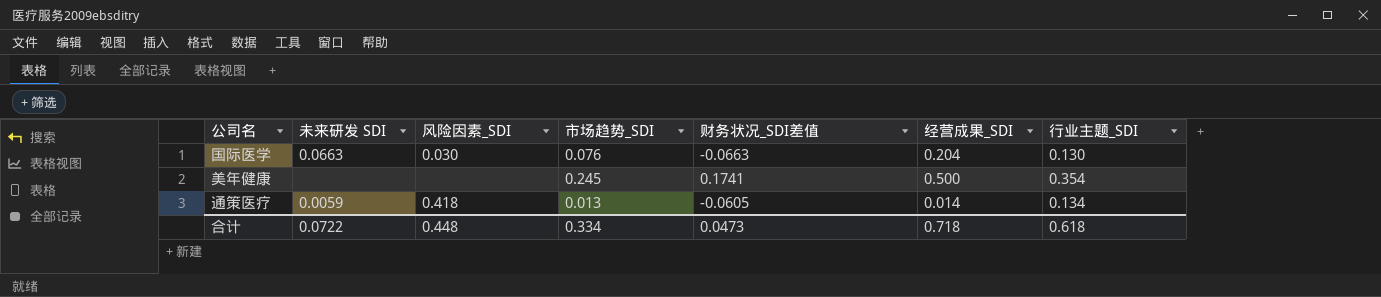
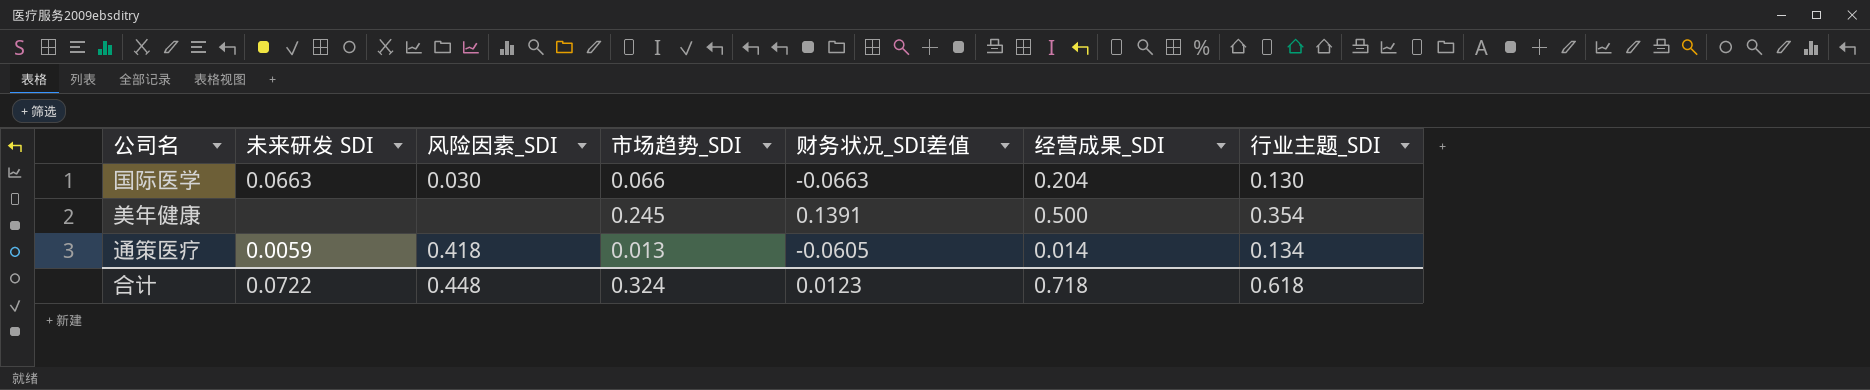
国际医学 | 市场趋势_SDI: 0.076 -> 0.066
美年健康 | 财务状况_SDI差值: 0.1741 -> 0.1391
合计 | 市场趋势_SDI: 0.334 -> 0.324
合计 | 财务状况_SDI差值: 0.0473 -> 0.0123

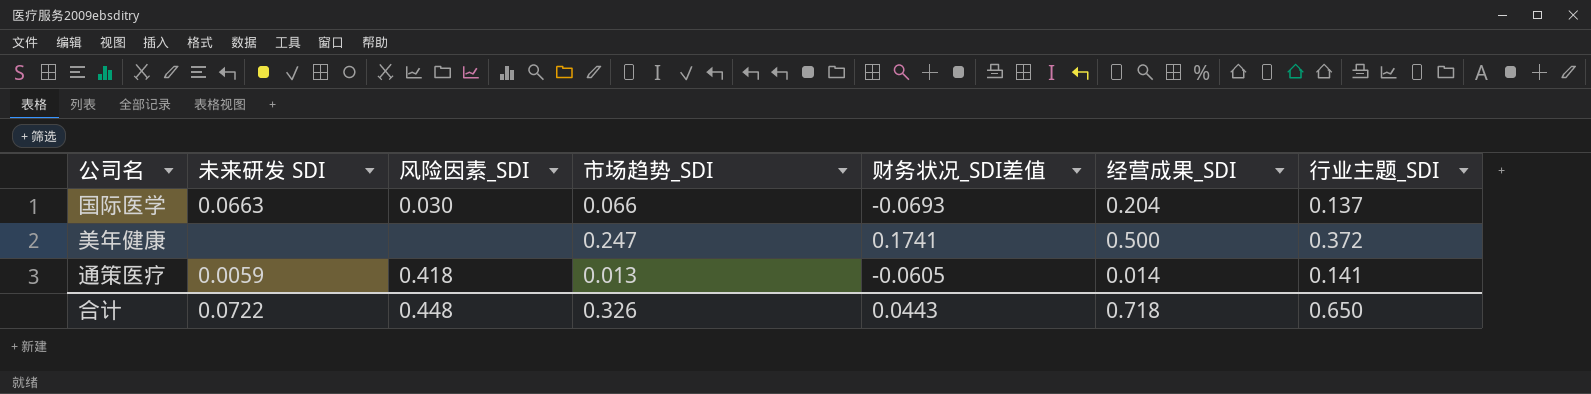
国际医学 | 财务状况_SDI差值: -0.0663 -> -0.0693
国际医学 | 行业主题_SDI: 0.130 -> 0.137
美年健康 | 市场趋势_SDI: 0.245 -> 0.247
美年健康 | 财务状况_SDI差值: 0.1391 -> 0.1741
美年健康 | 行业主题_SDI: 0.354 -> 0.372
通策医疗 | 行业主题_SDI: 0.134 -> 0.141
合计 | 市场趋势_SDI: 0.324 -> 0.326
合计 | 财务状况_SDI差值: 0.0123 -> 0.0443
合计 | 行业主题_SDI: 0.618 -> 0.650

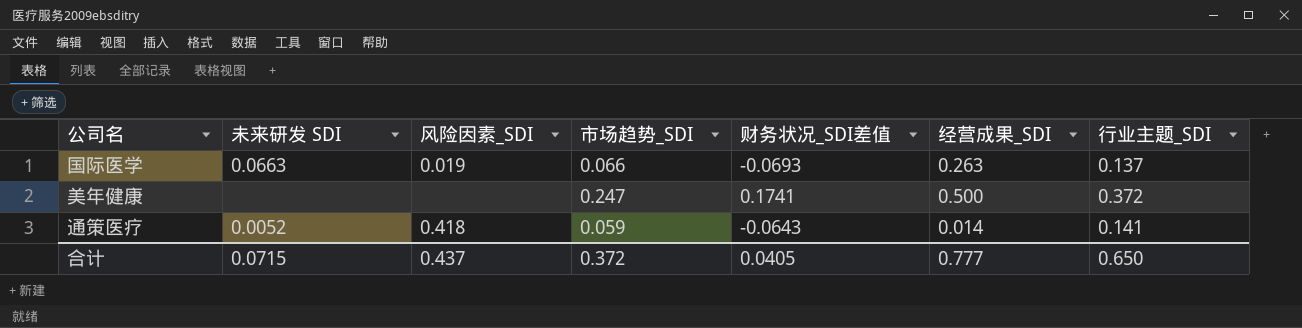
国际医学 | 风险因素_SDI: 0.030 -> 0.019
国际医学 | 经营成果_SDI: 0.204 -> 0.263
通策医疗 | 未来研发 SDI: 0.0059 -> 0.0052
通策医疗 | 市场趋势_SDI: 0.013 -> 0.059
通策医疗 | 财务状况_SDI差值: -0.0605 -> -0.0643
合计 | 未来研发 SDI: 0.0722 -> 0.0715
合计 | 风险因素_SDI: 0.448 -> 0.437
合计 | 市场趋势_SDI: 0.326 -> 0.372
合计 | 财务状况_SDI差值: 0.0443 -> 0.0405
合计 | 经营成果_SDI: 0.718 -> 0.777

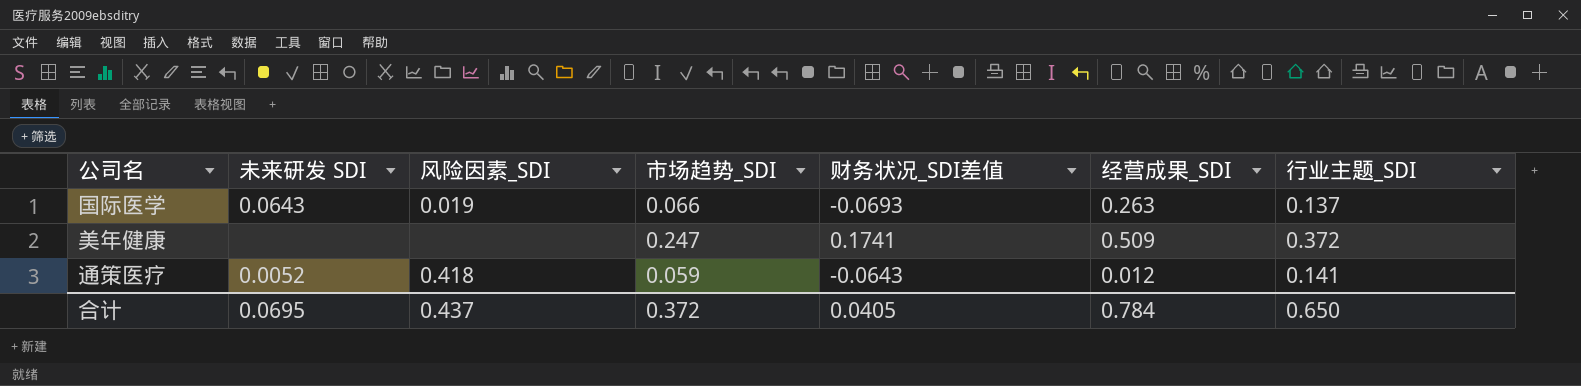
国际医学 | 未来研发 SDI: 0.0663 -> 0.0643
美年健康 | 经营成果_SDI: 0.500 -> 0.509
通策医疗 | 经营成果_SDI: 0.014 -> 0.012
合计 | 未来研发 SDI: 0.0715 -> 0.0695
合计 | 经营成果_SDI: 0.777 -> 0.784

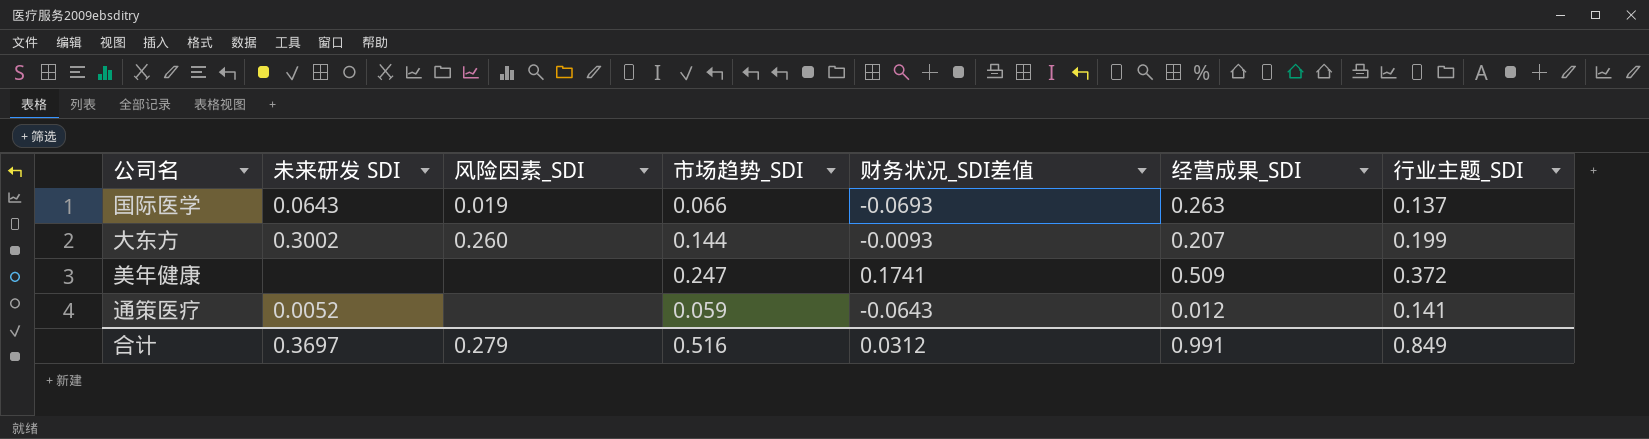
row 大东方: none -> 0.3002 | 0.260 | 0.144 | -0.0093 | 0.207 | 0.199
通策医疗 | 风险因素_SDI: 0.418 -> none
合计 | 未来研发 SDI: 0.0695 -> 0.3697
合计 | 风险因素_SDI: 0.437 -> 0.279
合计 | 市场趋势_SDI: 0.372 -> 0.516
合计 | 财务状况_SDI差值: 0.0405 -> 0.0312
合计 | 经营成果_SDI: 0.784 -> 0.991
合计 | 行业主题_SDI: 0.650 -> 0.849

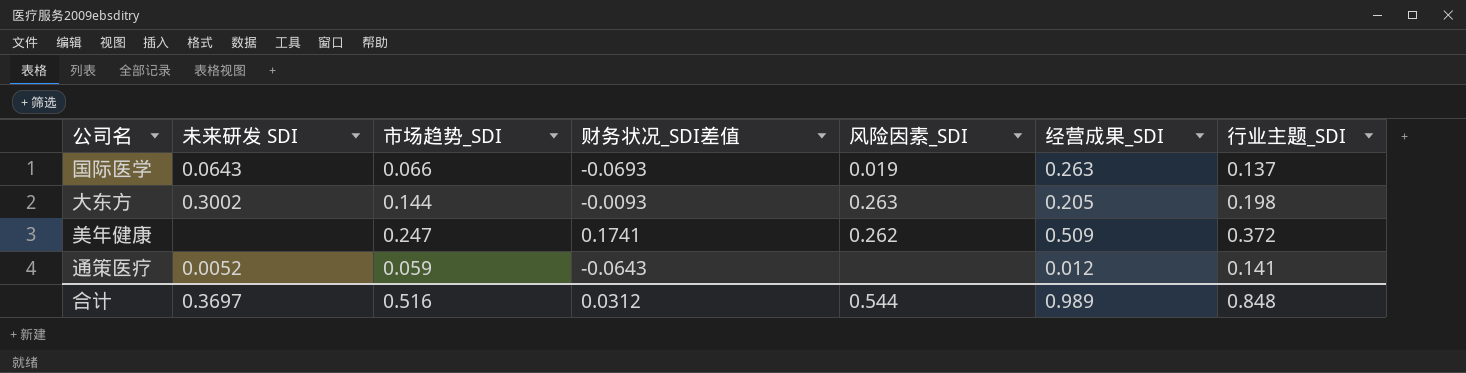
column 风险因素_SDI | position: 3 -> 5
大东方 | 风险因素_SDI: 0.260 -> 0.263
大东方 | 经营成果_SDI: 0.207 -> 0.205
大东方 | 行业主题_SDI: 0.199 -> 0.198
美年健康 | 风险因素_SDI: none -> 0.262
合计 | 风险因素_SDI: 0.279 -> 0.544
合计 | 经营成果_SDI: 0.991 -> 0.989
合计 | 行业主题_SDI: 0.849 -> 0.848

